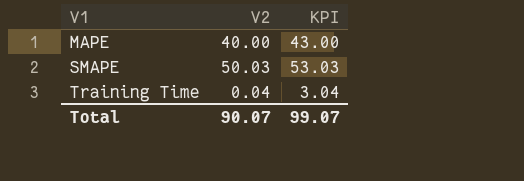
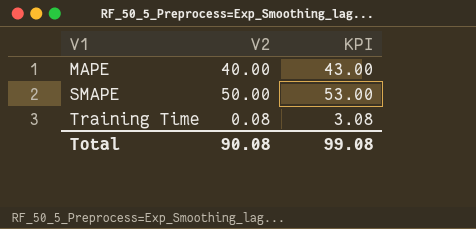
SMAPE | V2: 50.03 -> 50.00
SMAPE | KPI: 53.03 -> 53.00
Training Time | V2: 0.04 -> 0.08
Training Time | KPI: 3.04 -> 3.08
Total | V2: 90.07 -> 90.08
Total | KPI: 99.07 -> 99.08

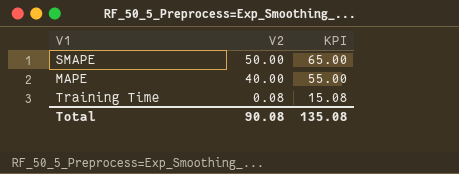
row order: V1 ascending -> V2 descending
column KPI | formula: [V2] + 3 -> [V2] + 15
Total | KPI: 99.08 -> 135.08

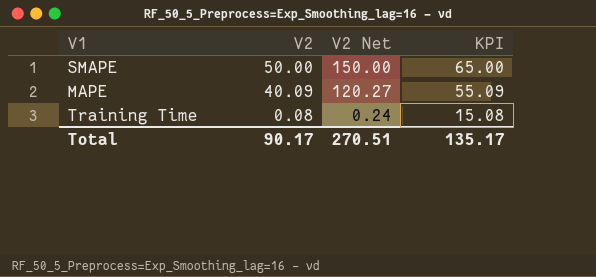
column V2 Net | formula: none -> [V2] * 3
MAPE | V2: 40.00 -> 40.09
MAPE | KPI: 55.00 -> 55.09
Total | V2: 90.08 -> 90.17
Total | KPI: 135.08 -> 135.17

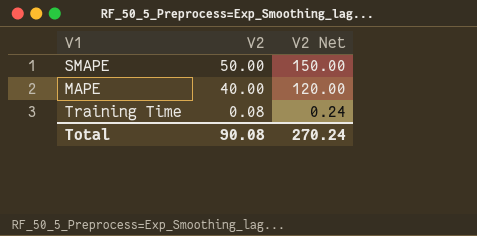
column KPI | formula: [V2] + 15 -> none
MAPE | V2: 40.09 -> 40.00
MAPE | V2 Net: 120.27 -> 120.00
Total | V2: 90.17 -> 90.08
Total | V2 Net: 270.51 -> 270.24

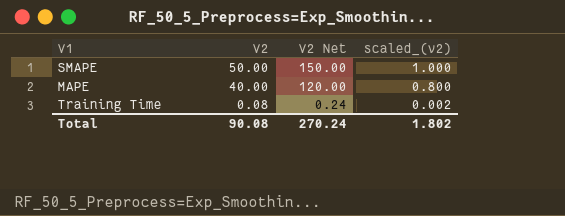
column scaled_(v2) | formula: none -> [V2] * 0.02

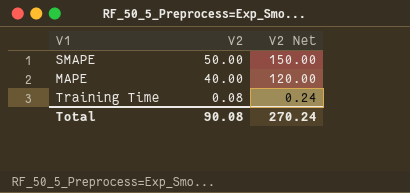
column scaled_(v2) | formula: [V2] * 0.02 -> none

